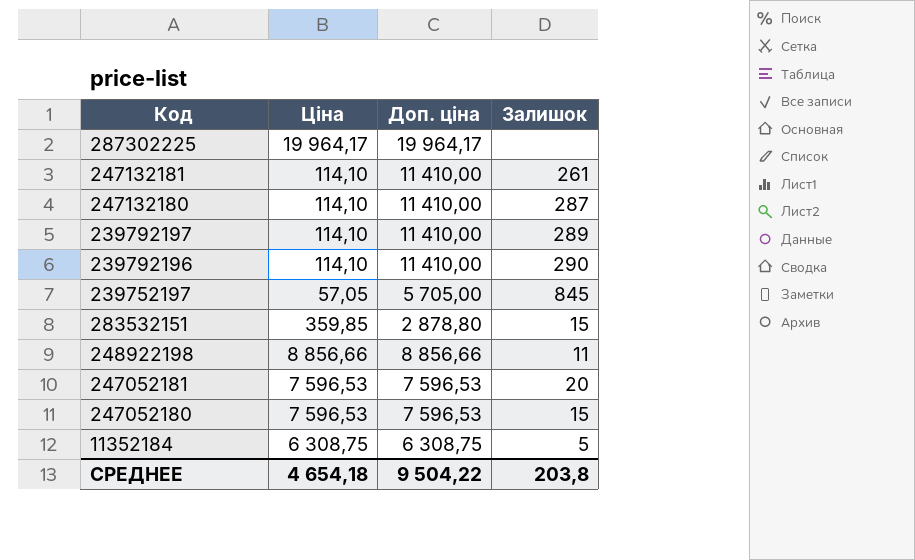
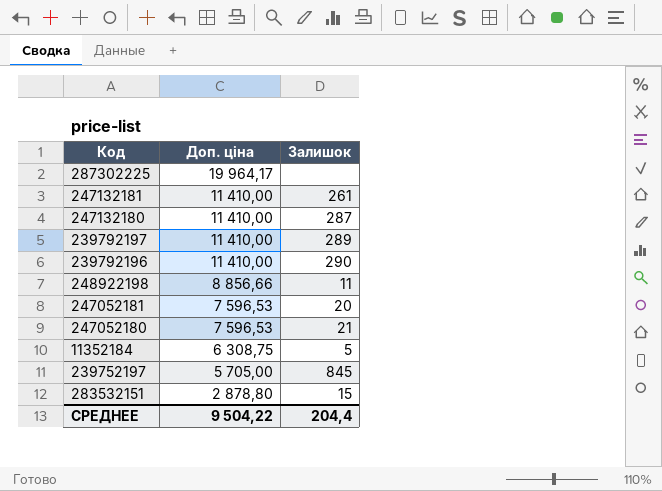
row order: none -> Доп. ціна descending
column Ціна | position: 2 -> none
247052180 | Залишок: 15 -> 21
СРЕДНЕЕ | Залишок: 203,8 -> 204,4

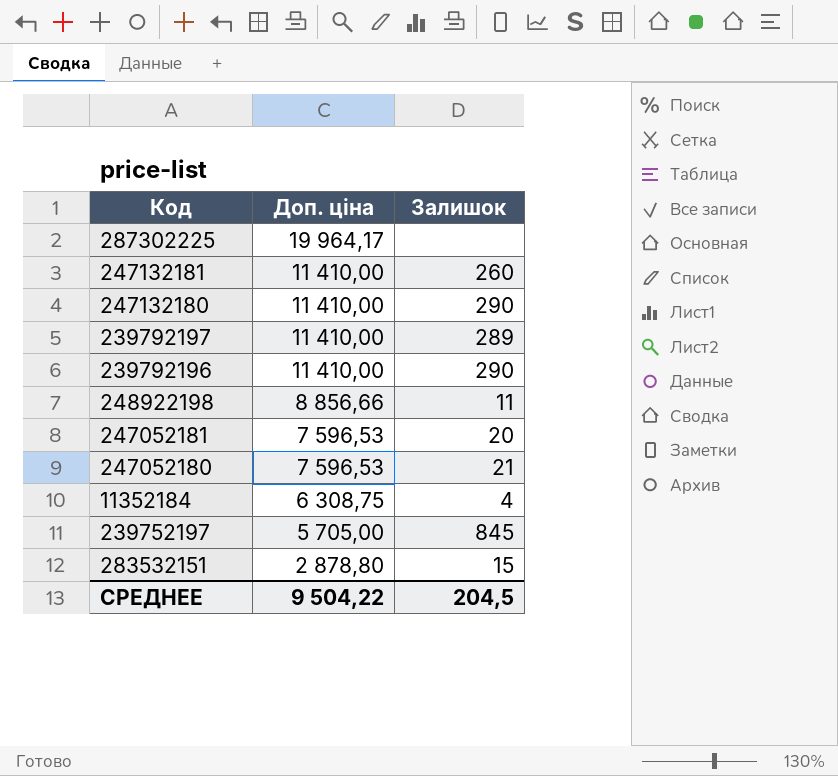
247132181 | Залишок: 261 -> 260
247132180 | Залишок: 287 -> 290
11352184 | Залишок: 5 -> 4
СРЕДНЕЕ | Залишок: 204,4 -> 204,5

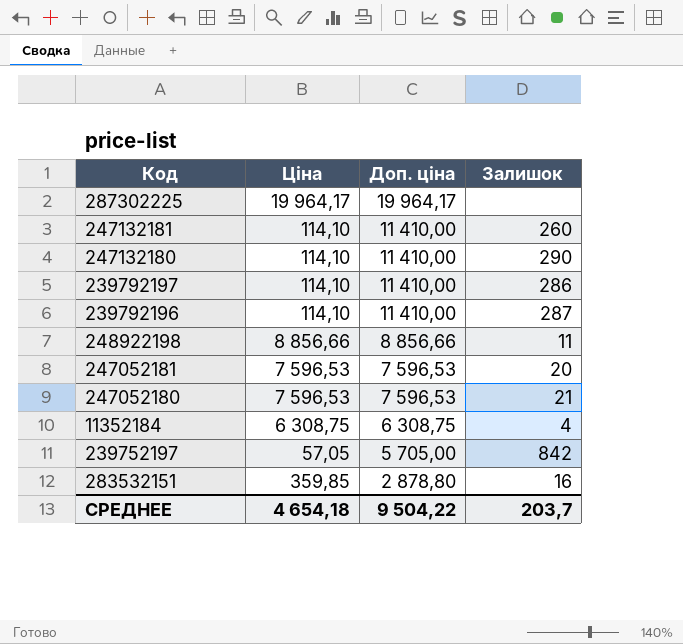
column Ціна | position: none -> 2
239792197 | Залишок: 289 -> 286
239792196 | Залишок: 290 -> 287
239752197 | Залишок: 845 -> 842
283532151 | Залишок: 15 -> 16
СРЕДНЕЕ | Залишок: 204,5 -> 203,7

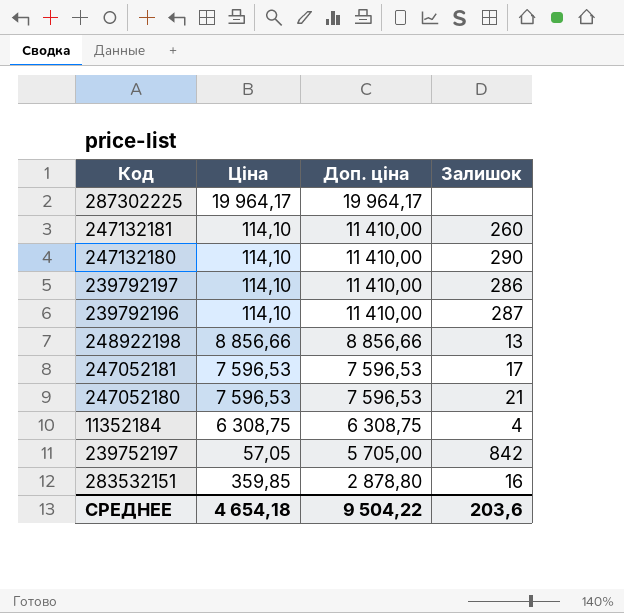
248922198 | Залишок: 11 -> 13
247052181 | Залишок: 20 -> 17
СРЕДНЕЕ | Залишок: 203,7 -> 203,6

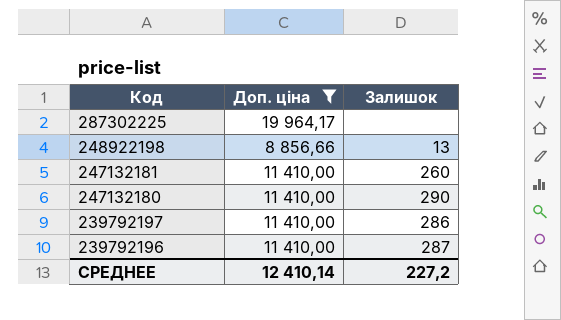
filter: none -> Доп. ціна >= 8 856,66
row order: Доп. ціна descending -> Код descending
column Ціна | position: 2 -> none
СРЕДНЕЕ | Доп. ціна: 9 504,22 -> 12 410,14
СРЕДНЕЕ | Залишок: 203,6 -> 227,2

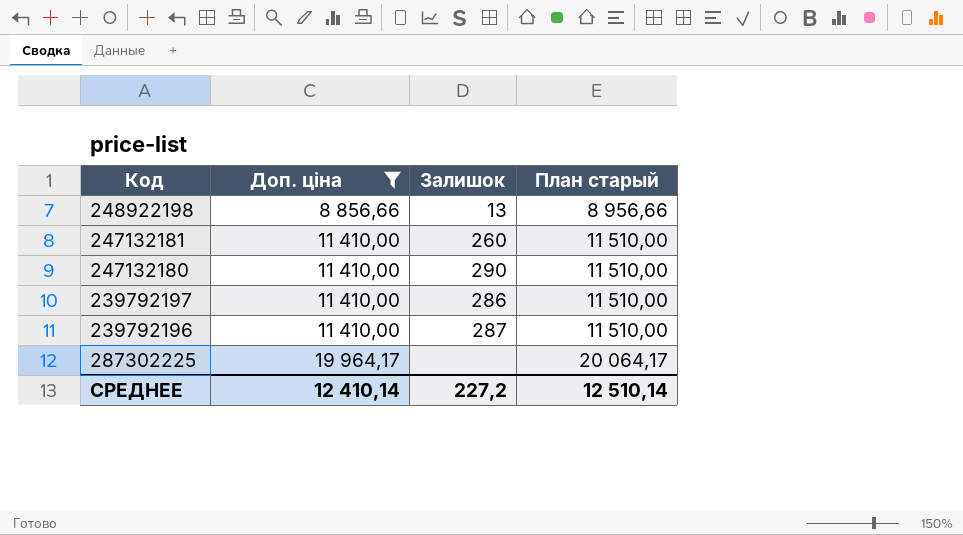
row order: Код descending -> Доп. ціна ascending
column План старый | formula: none -> [Доп. ціна] + 100

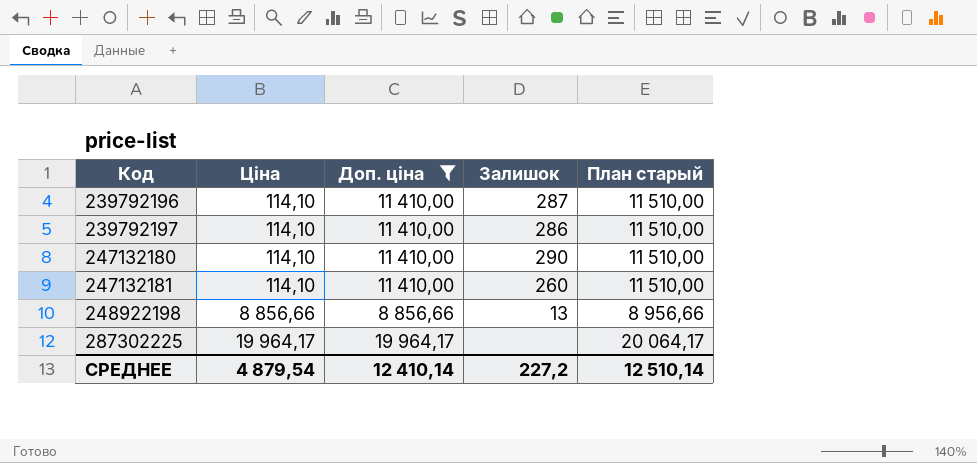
row order: Доп. ціна ascending -> Код ascending
column Ціна | position: none -> 2

